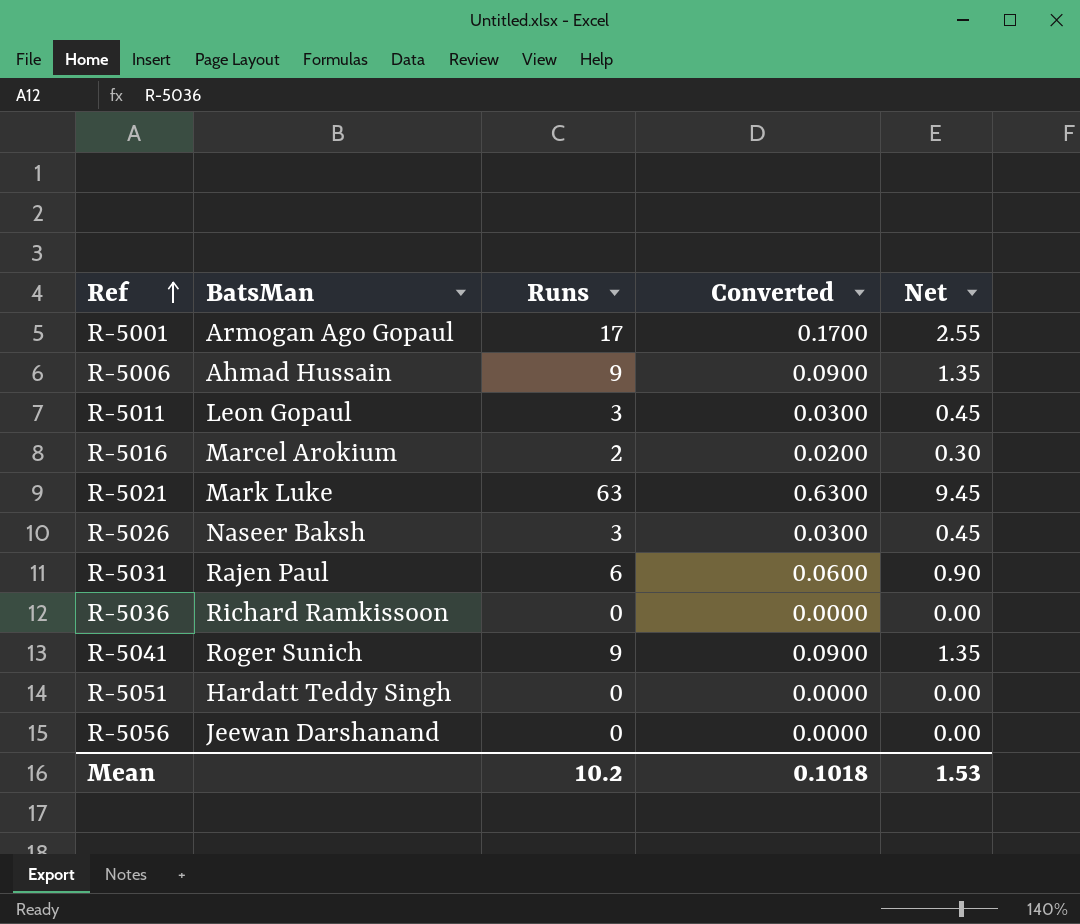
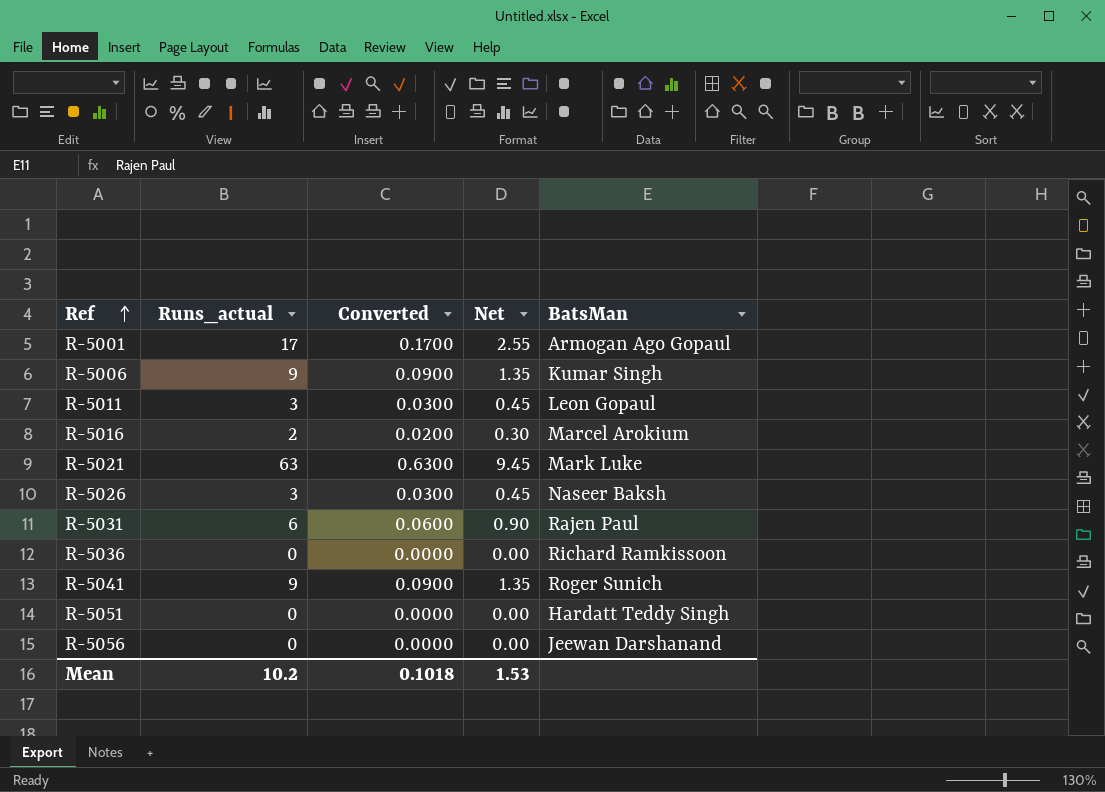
column name: Runs -> Runs_actual
column BatsMan | position: 2 -> 5
R-5006 | BatsMan: Ahmad Hussain -> Kumar Singh

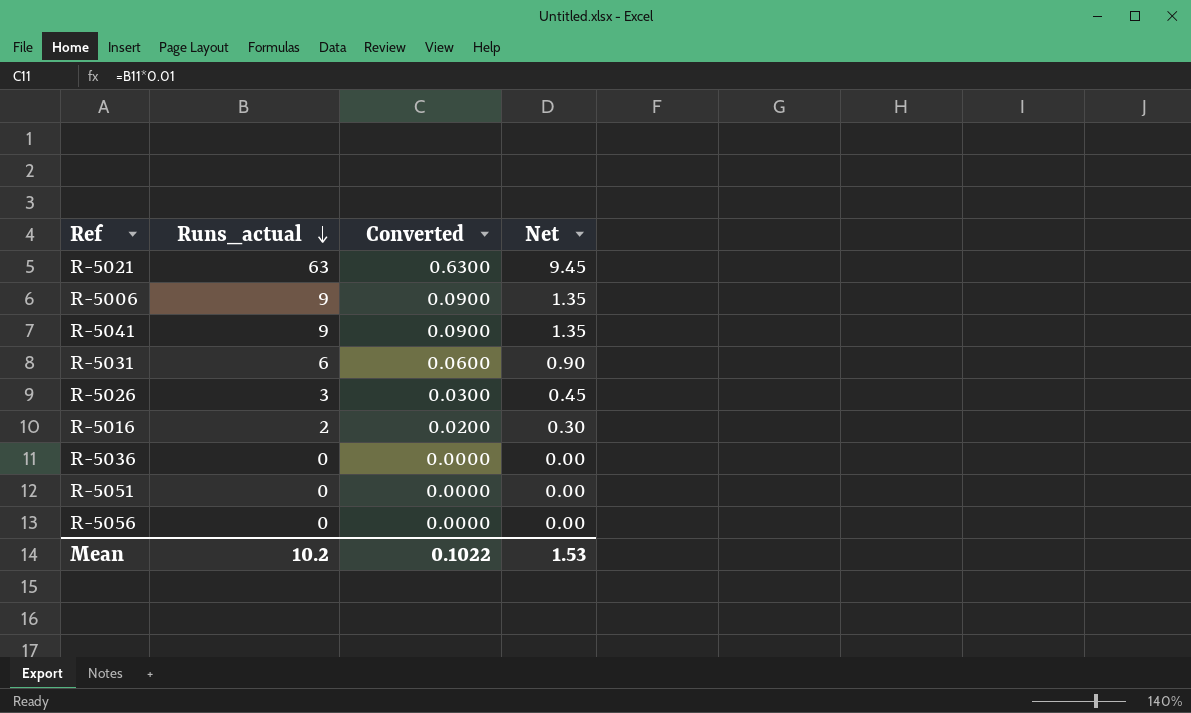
row order: Ref ascending -> Runs_actual descending
column BatsMan | position: 5 -> none
row R-5001: 17 | 0.1700 | 2.55 | Armogan Ago Gopaul -> none
row R-5011: 3 | 0.0300 | 0.45 | Leon Gopaul -> none
Mean | Converted: 0.1018 -> 0.1022

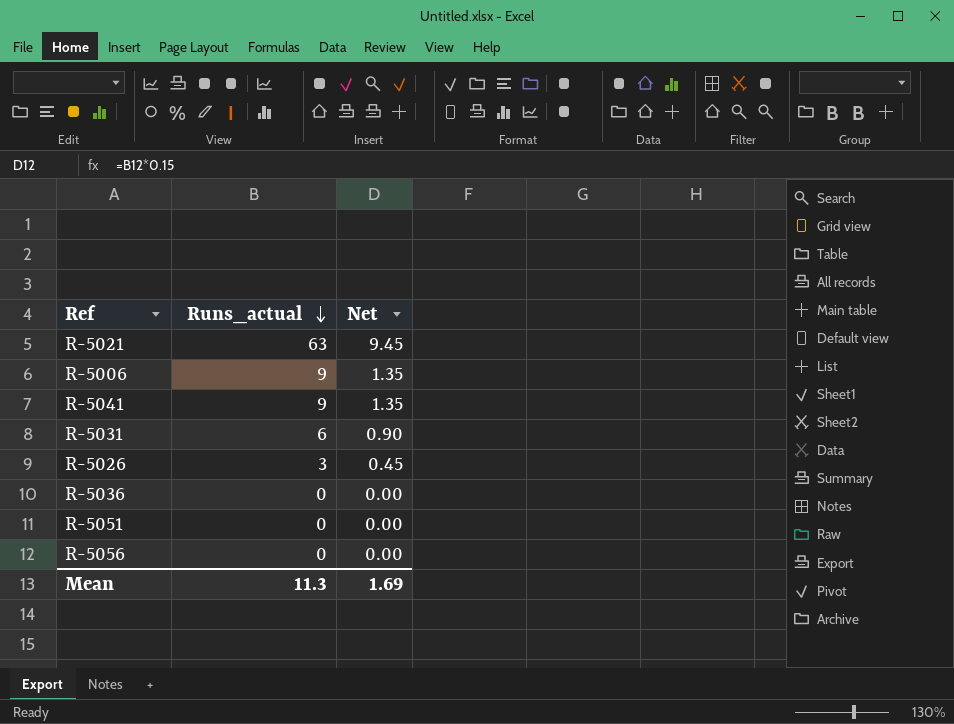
column Converted | formula: [Runs_actual] * 0.01 -> none
row R-5016: 2 | 0.0200 | 0.30 -> none
Mean | Runs_actual: 10.2 -> 11.3
Mean | Net: 1.53 -> 1.69

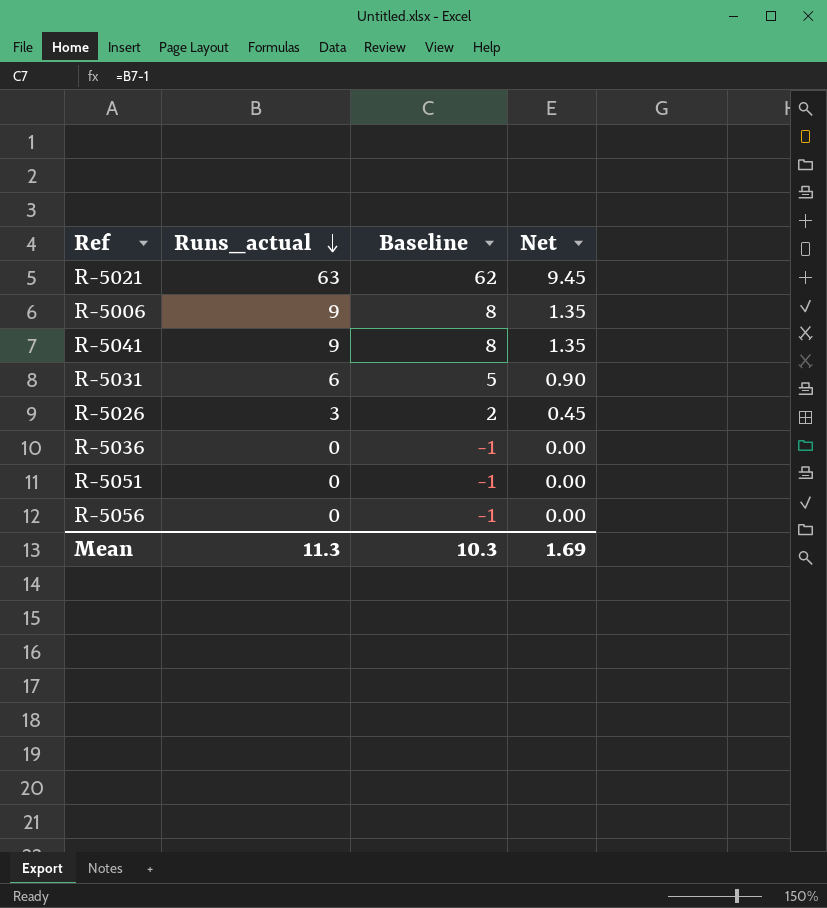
column Baseline | formula: none -> [Runs_actual] - 1

